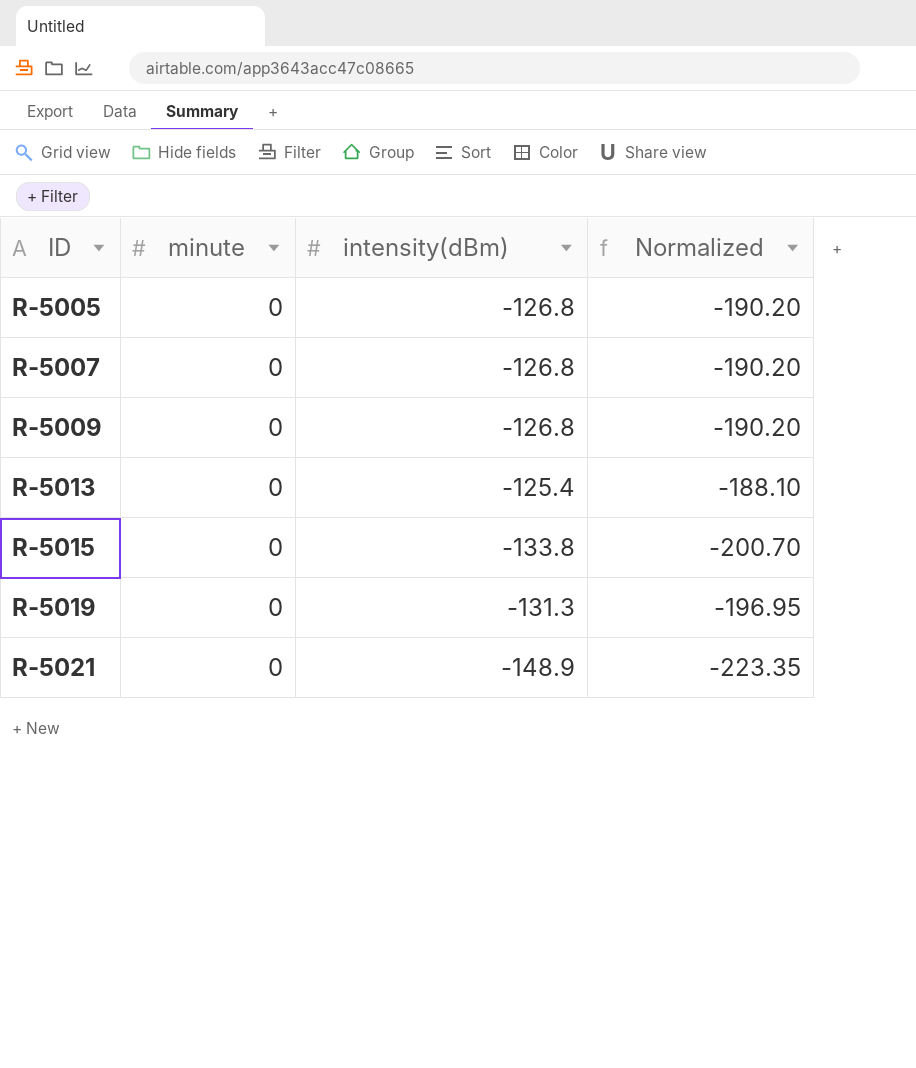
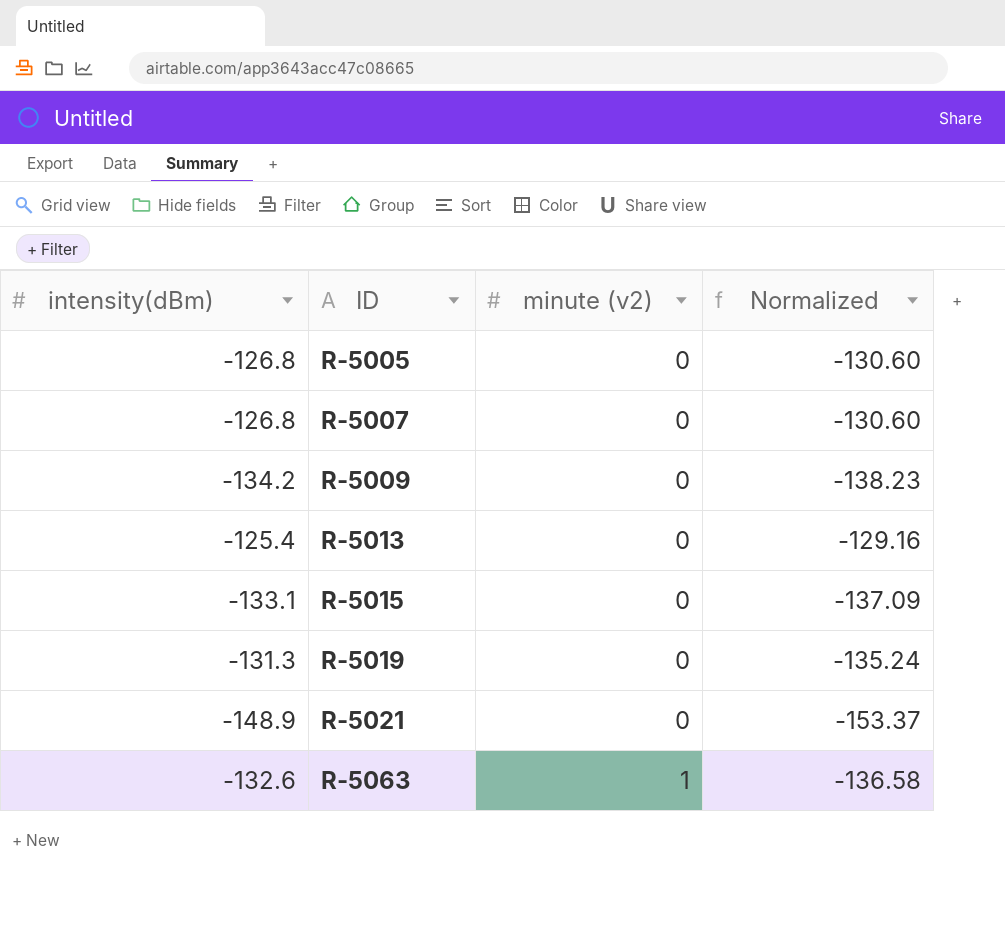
column intensity(dBm) | position: 3 -> 1
column name: minute -> minute (v2)
column Normalized | formula: [intensity(dBm)] * 1.5 -> [intensity(dBm)] * 1.03
R-5009 | intensity(dBm): -126.8 -> -134.2
R-5015 | intensity(dBm): -133.8 -> -133.1
row R-5063: none -> -132.6 | 1 | -136.58

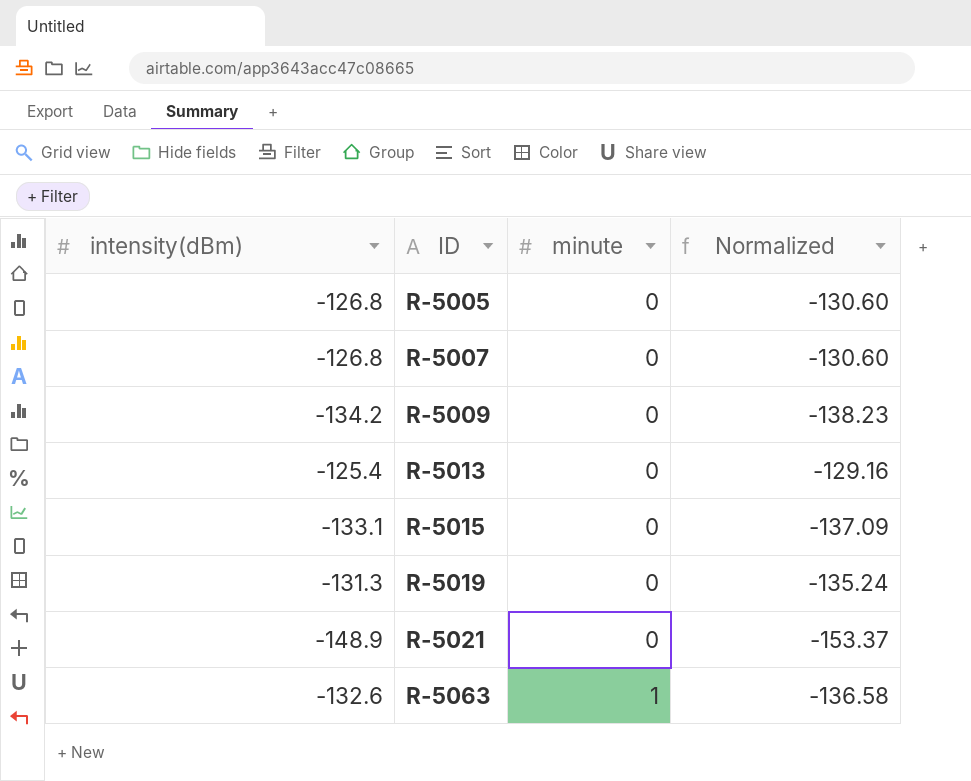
column name: minute (v2) -> minute

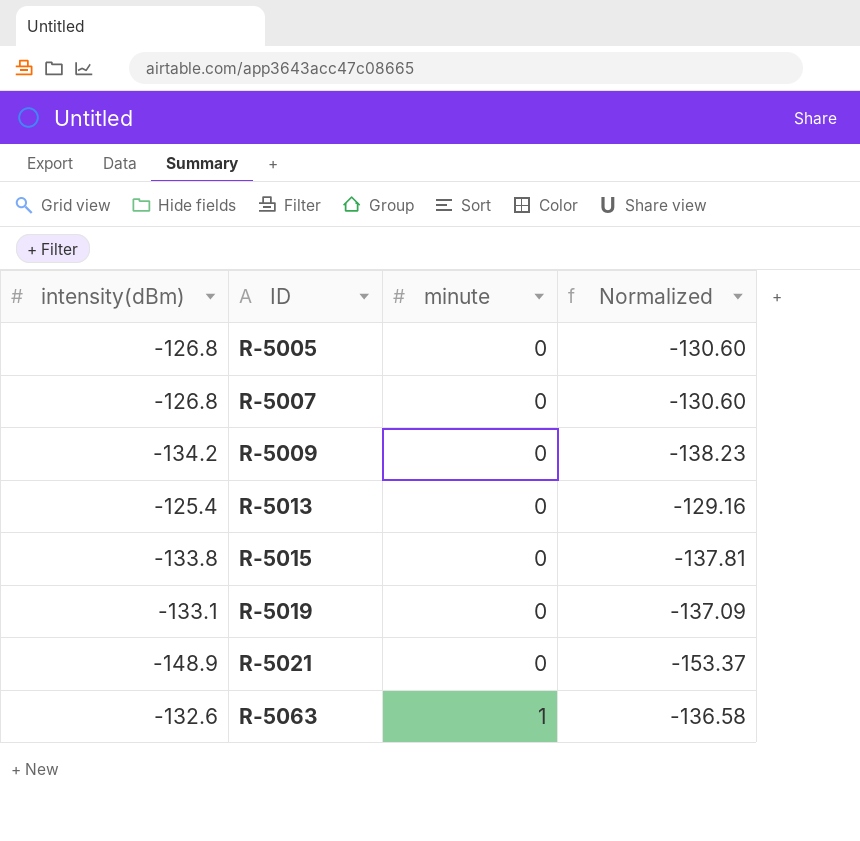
R-5015 | intensity(dBm): -133.1 -> -133.8
R-5015 | Normalized: -137.09 -> -137.81
R-5019 | intensity(dBm): -131.3 -> -133.1
R-5019 | Normalized: -135.24 -> -137.09

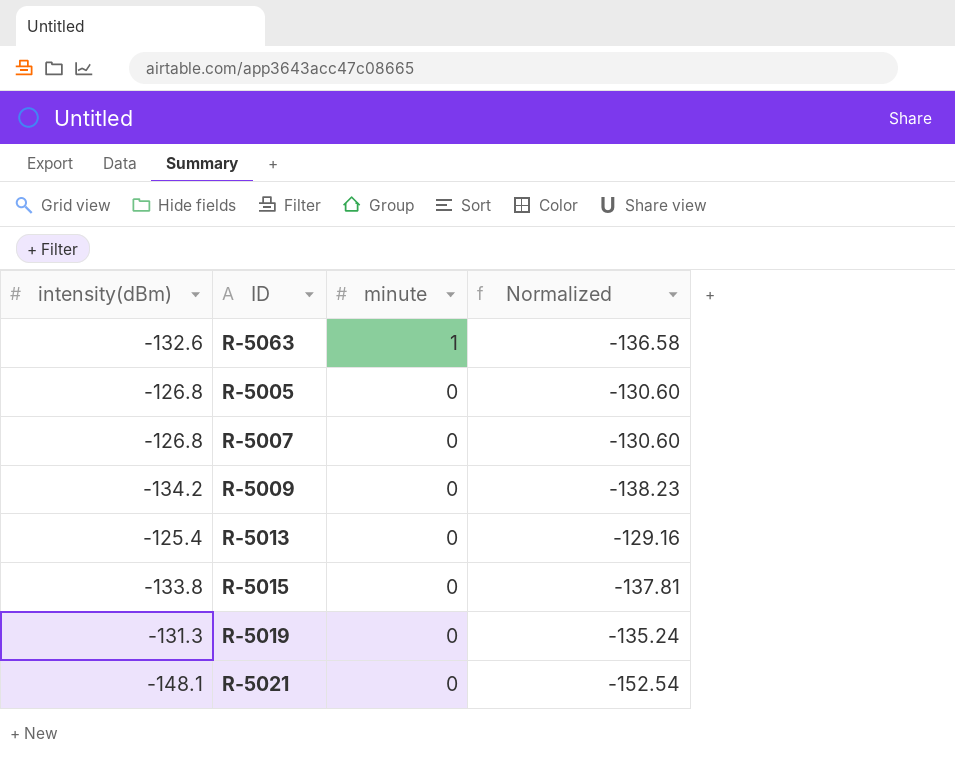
row order: ID ascending -> minute descending
R-5019 | intensity(dBm): -133.1 -> -131.3
R-5019 | Normalized: -137.09 -> -135.24
R-5021 | intensity(dBm): -148.9 -> -148.1
R-5021 | Normalized: -153.37 -> -152.54

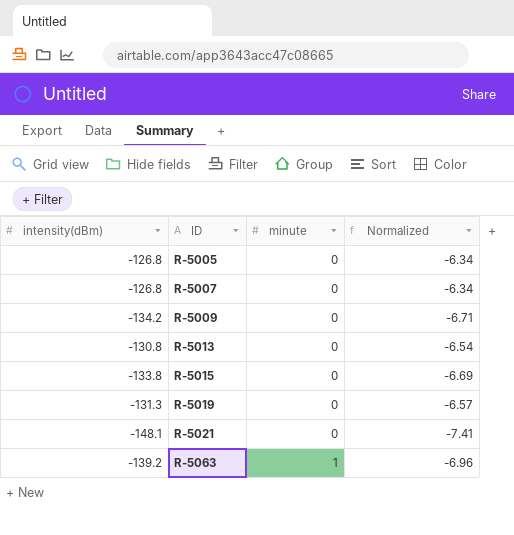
row order: minute descending -> ID ascending
column Normalized | formula: [intensity(dBm)] * 1.03 -> [intensity(dBm)] * 0.05
R-5013 | intensity(dBm): -125.4 -> -130.8
R-5063 | intensity(dBm): -132.6 -> -139.2

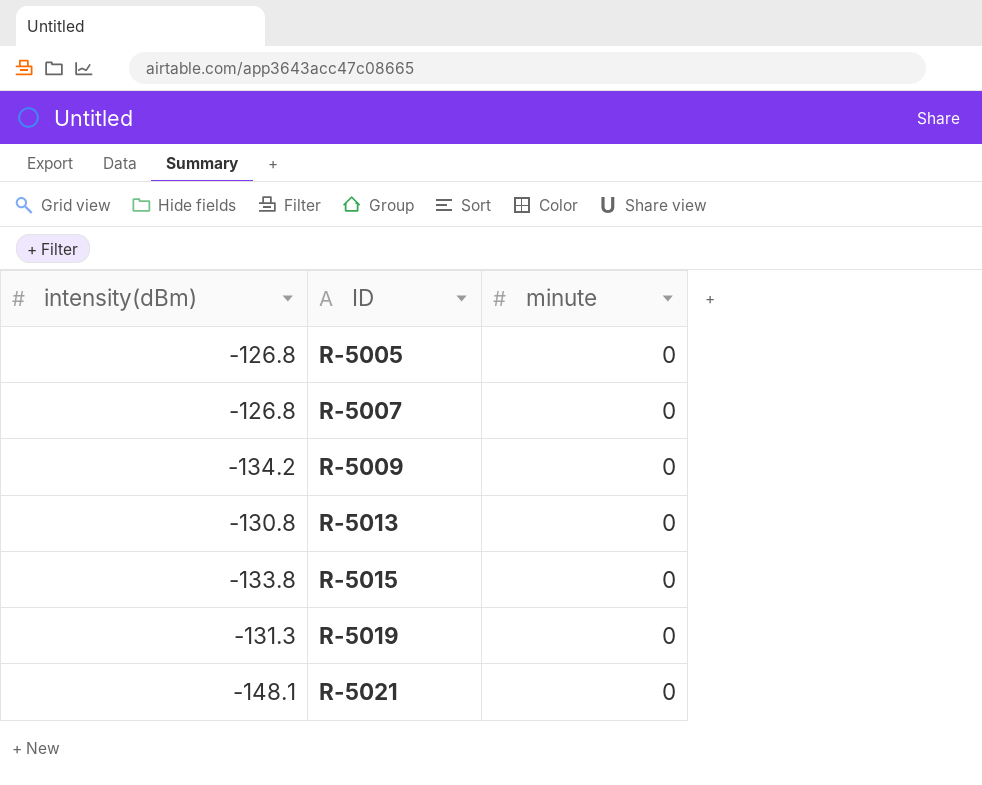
column Normalized | formula: [intensity(dBm)] * 0.05 -> none
row R-5063: -139.2 | 1 | -6.96 -> none

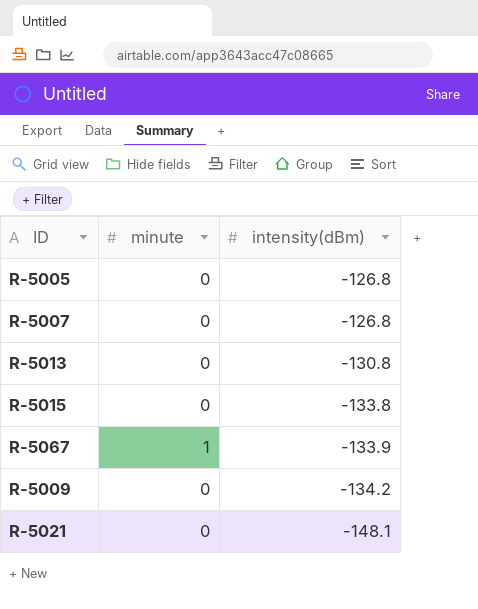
row order: ID ascending -> intensity(dBm) descending
column intensity(dBm) | position: 1 -> 3
row R-5019: -131.3 | 0 -> none
row R-5067: none -> 1 | -133.9

